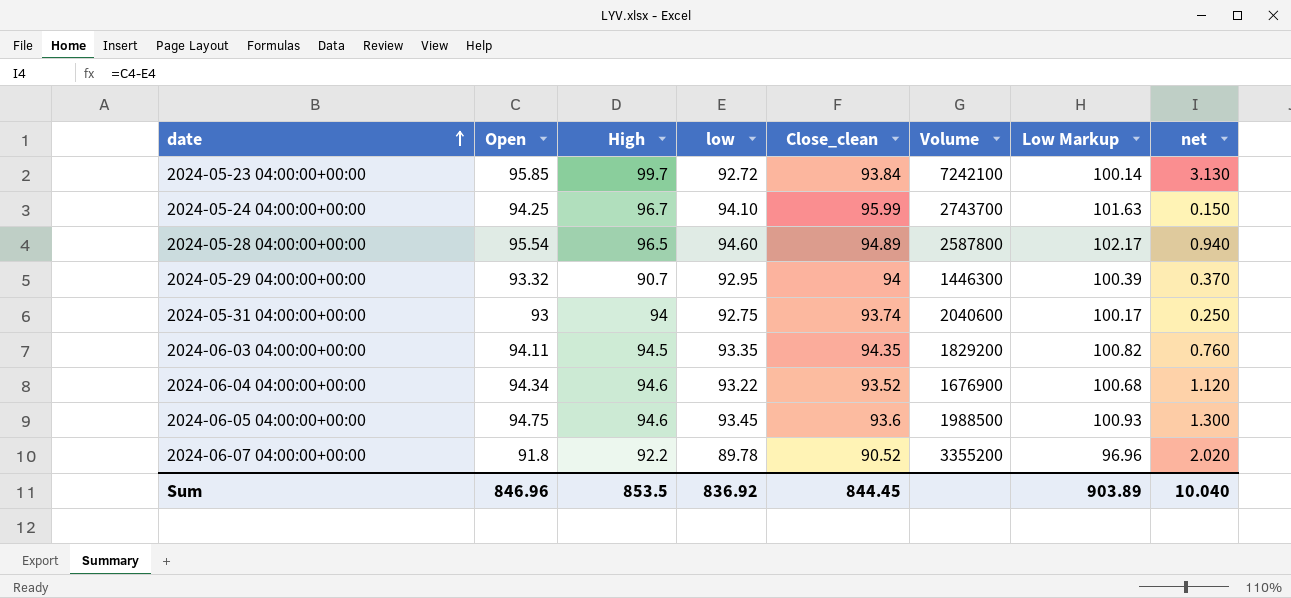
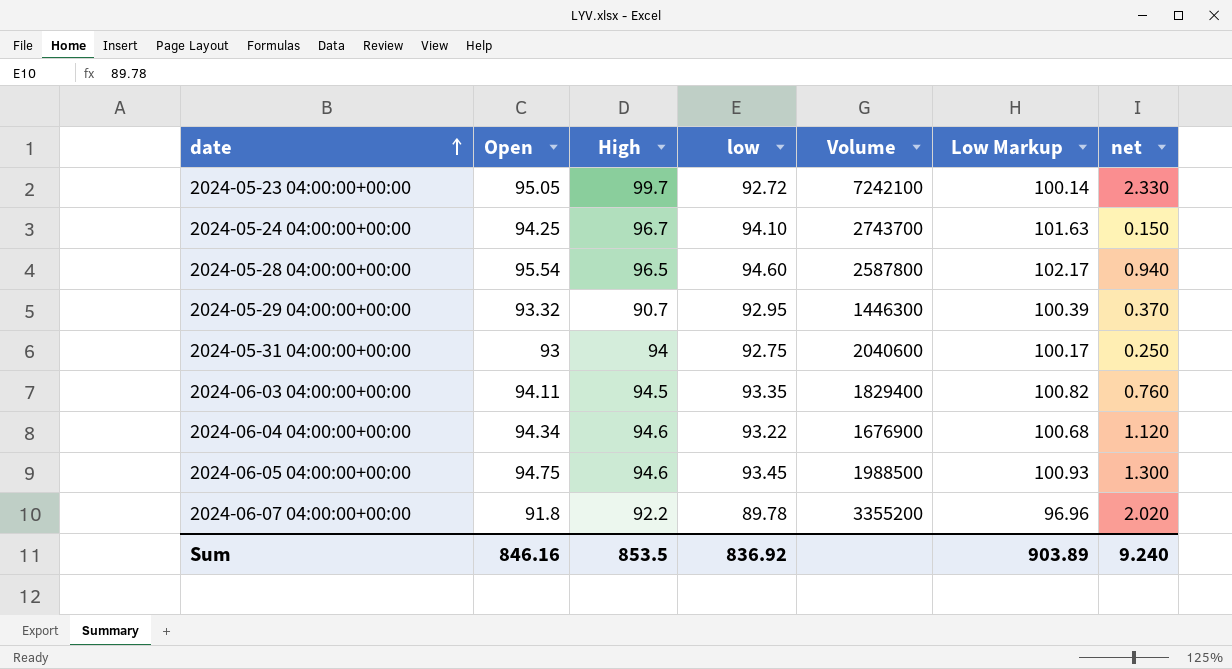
column Close_clean | position: 5 -> none
2024-05-23 04:00:00+00:00 | Open: 95.85 -> 95.05
2024-05-23 04:00:00+00:00 | net: 3.130 -> 2.330
2024-06-03 04:00:00+00:00 | Volume: 1829200 -> 1829400
Sum | Open: 846.96 -> 846.16
Sum | net: 10.040 -> 9.240

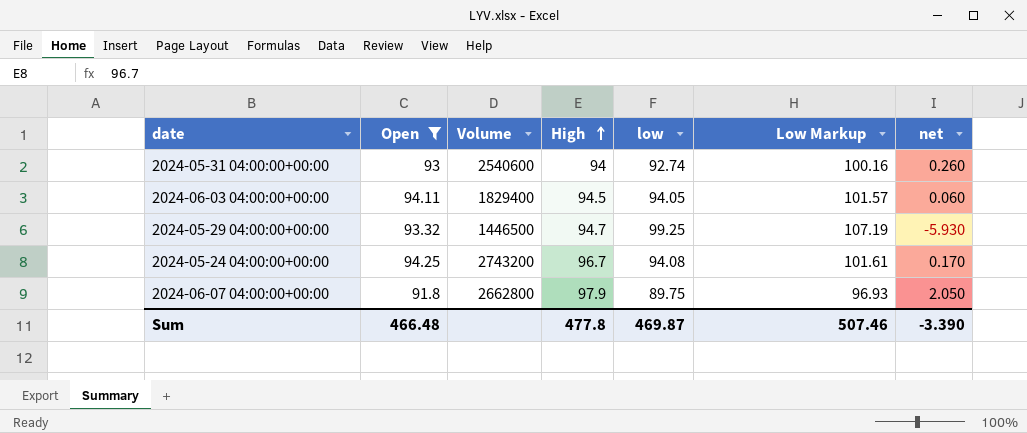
filter: none -> Open <= 94.25
row order: date ascending -> High ascending
column Volume | position: 5 -> 3
2024-05-31 04:00:00+00:00 | Volume: 2040600 -> 2540600
2024-05-31 04:00:00+00:00 | low: 92.75 -> 92.74
2024-05-31 04:00:00+00:00 | Low Markup: 100.17 -> 100.16
2024-05-31 04:00:00+00:00 | net: 0.250 -> 0.260
2024-06-03 04:00:00+00:00 | low: 93.35 -> 94.05
2024-06-03 04:00:00+00:00 | Low Markup: 100.82 -> 101.57
2024-06-03 04:00:00+00:00 | net: 0.760 -> 0.060
2024-05-29 04:00:00+00:00 | Volume: 1446300 -> 1446500
2024-05-29 04:00:00+00:00 | High: 90.7 -> 94.7
2024-05-29 04:00:00+00:00 | low: 92.95 -> 99.25
2024-05-29 04:00:00+00:00 | Low Markup: 100.39 -> 107.19
2024-05-29 04:00:00+00:00 | net: 0.370 -> -5.930
2024-05-24 04:00:00+00:00 | Volume: 2743700 -> 2743200
2024-05-24 04:00:00+00:00 | low: 94.10 -> 94.08
2024-05-24 04:00:00+00:00 | Low Markup: 101.63 -> 101.61
2024-05-24 04:00:00+00:00 | net: 0.150 -> 0.170
2024-06-07 04:00:00+00:00 | Volume: 3355200 -> 2662800
2024-06-07 04:00:00+00:00 | High: 92.2 -> 97.9
2024-06-07 04:00:00+00:00 | low: 89.78 -> 89.75
2024-06-07 04:00:00+00:00 | Low Markup: 96.96 -> 96.93
2024-06-07 04:00:00+00:00 | net: 2.020 -> 2.050
Sum | Open: 846.16 -> 466.48
Sum | High: 853.5 -> 477.8
Sum | low: 836.92 -> 469.87
Sum | Low Markup: 903.89 -> 507.46
Sum | net: 9.240 -> -3.390

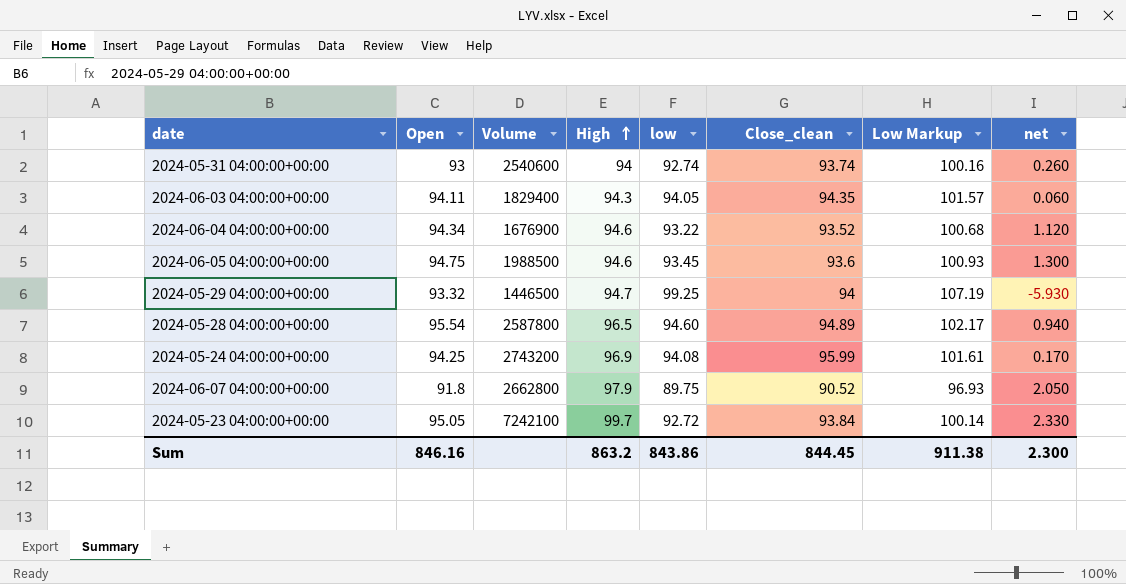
filter: Open <= 94.25 -> none
column Close_clean | position: none -> 6
2024-06-03 04:00:00+00:00 | High: 94.5 -> 94.3
2024-05-24 04:00:00+00:00 | High: 96.7 -> 96.9
Sum | Open: 466.48 -> 846.16
Sum | High: 477.8 -> 863.2
Sum | low: 469.87 -> 843.86
Sum | Low Markup: 507.46 -> 911.38
Sum | net: -3.390 -> 2.300

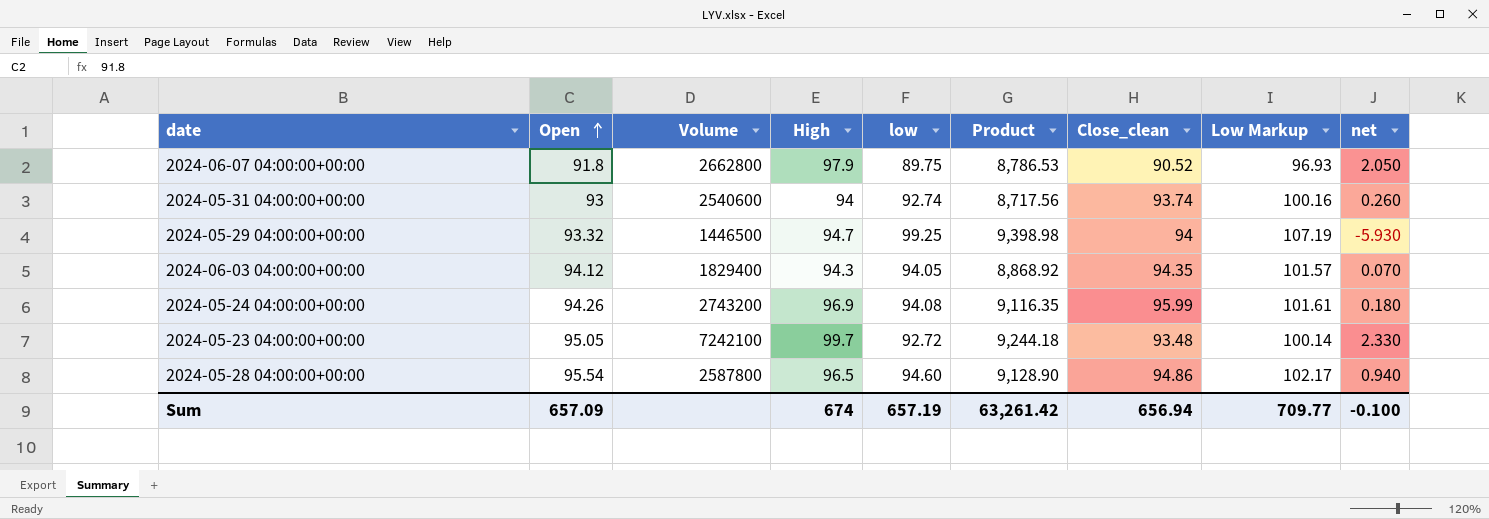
row order: High ascending -> Open ascending
column Product | formula: none -> [High] * [low]
row 2024-06-04 04:00:00+00:00: 94.34 | 1676900 | 94.6 | 93.22 | 93.52 | 100.68 | 1.120 -> none
row 2024-06-05 04:00:00+00:00: 94.75 | 1988500 | 94.6 | 93.45 | 93.6 | 100.93 | 1.300 -> none
2024-06-03 04:00:00+00:00 | Open: 94.11 -> 94.12
2024-06-03 04:00:00+00:00 | net: 0.060 -> 0.070
2024-05-24 04:00:00+00:00 | Open: 94.25 -> 94.26
2024-05-24 04:00:00+00:00 | net: 0.170 -> 0.180
2024-05-23 04:00:00+00:00 | Close_clean: 93.84 -> 93.48
2024-05-28 04:00:00+00:00 | Close_clean: 94.89 -> 94.86
Sum | Open: 846.16 -> 657.09
Sum | High: 863.2 -> 674
Sum | low: 843.86 -> 657.19
Sum | Close_clean: 844.45 -> 656.94
Sum | Low Markup: 911.38 -> 709.77
Sum | net: 2.300 -> -0.100

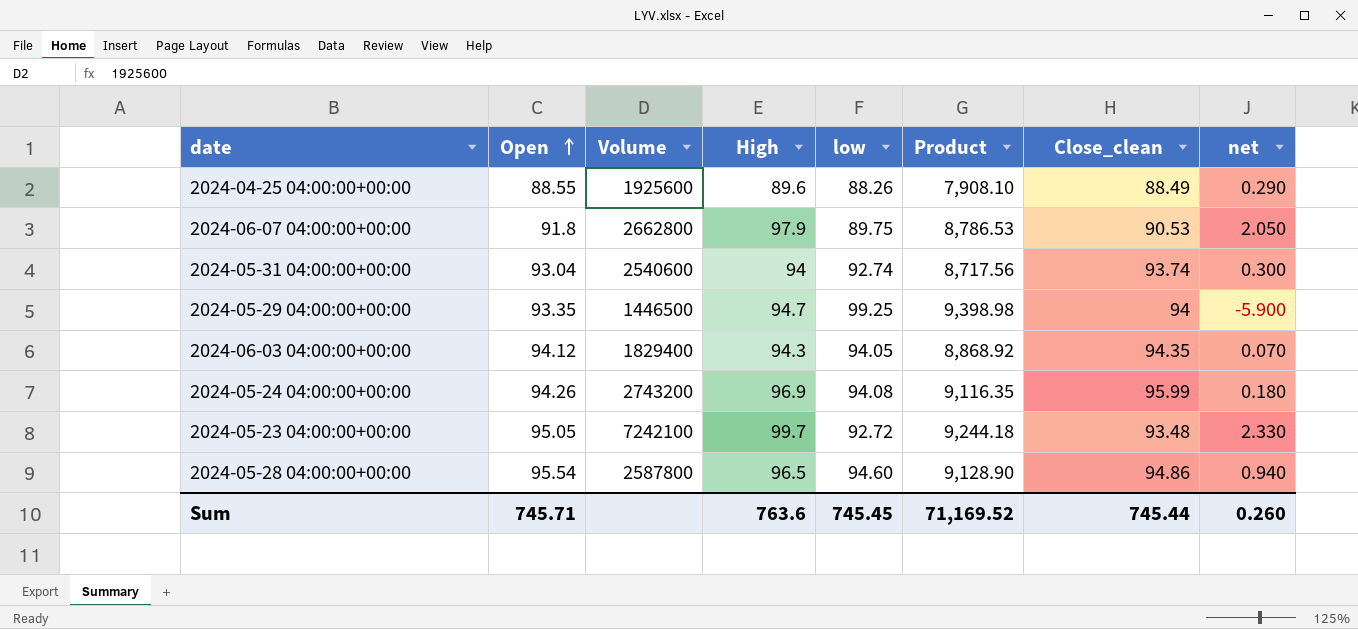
column Low Markup | formula: [low] * 1.08 -> none
row 2024-04-25 04:00:00+00:00: none -> 88.55 | 1925600 | 89.6 | 88.26 | 7,908.10 | 88.49 | 0.290
2024-06-07 04:00:00+00:00 | Close_clean: 90.52 -> 90.53
2024-05-31 04:00:00+00:00 | Open: 93 -> 93.04
2024-05-31 04:00:00+00:00 | net: 0.260 -> 0.300
2024-05-29 04:00:00+00:00 | Open: 93.32 -> 93.35
2024-05-29 04:00:00+00:00 | net: -5.930 -> -5.900
Sum | Open: 657.09 -> 745.71
Sum | High: 674 -> 763.6
Sum | low: 657.19 -> 745.45
Sum | Product: 63,261.42 -> 71,169.52
Sum | Close_clean: 656.94 -> 745.44
Sum | net: -0.100 -> 0.260

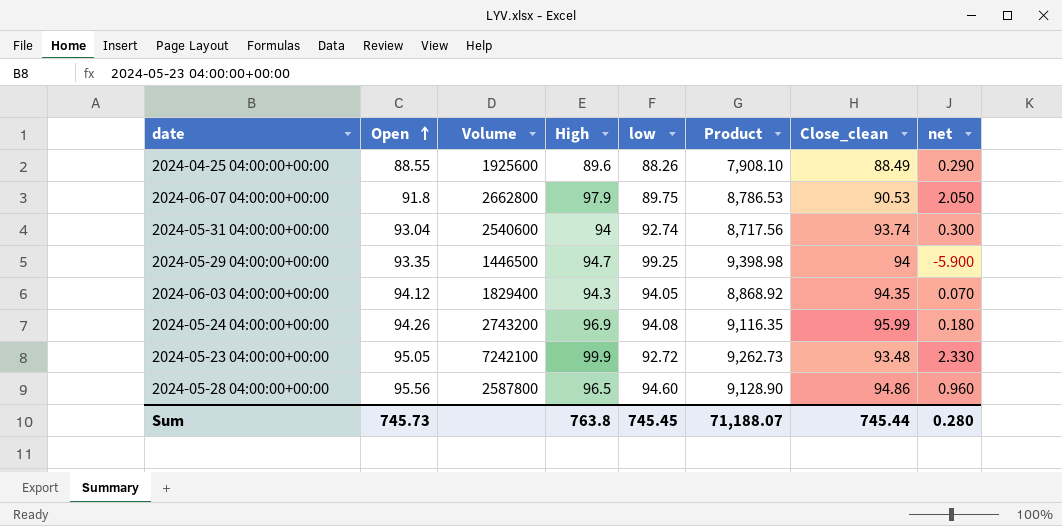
2024-05-23 04:00:00+00:00 | High: 99.7 -> 99.9
2024-05-23 04:00:00+00:00 | Product: 9,244.18 -> 9,262.73
2024-05-28 04:00:00+00:00 | Open: 95.54 -> 95.56
2024-05-28 04:00:00+00:00 | net: 0.940 -> 0.960
Sum | Open: 745.71 -> 745.73
Sum | High: 763.6 -> 763.8
Sum | Product: 71,169.52 -> 71,188.07
Sum | net: 0.260 -> 0.280

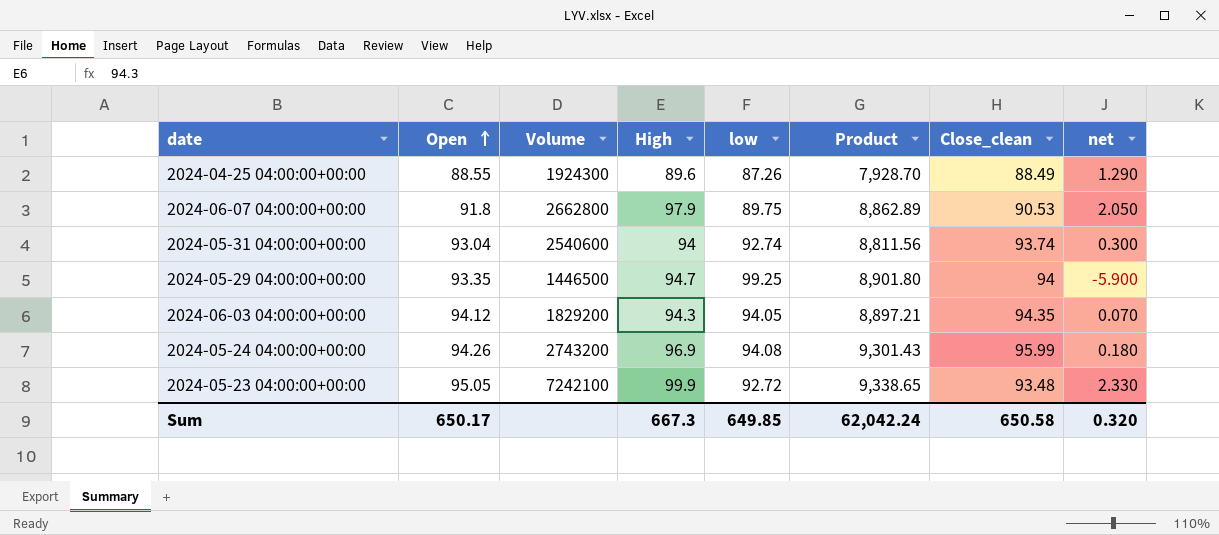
column Product | formula: [High] * [low] -> [High] * [Close_clean]
row 2024-05-28 04:00:00+00:00: 95.56 | 2587800 | 96.5 | 94.60 | 9,128.90 | 94.86 | 0.960 -> none
2024-04-25 04:00:00+00:00 | Volume: 1925600 -> 1924300
2024-04-25 04:00:00+00:00 | low: 88.26 -> 87.26
2024-04-25 04:00:00+00:00 | net: 0.290 -> 1.290
2024-06-03 04:00:00+00:00 | Volume: 1829400 -> 1829200
Sum | Open: 745.73 -> 650.17
Sum | High: 763.8 -> 667.3
Sum | low: 745.45 -> 649.85
Sum | Product: 71,188.07 -> 62,042.24
Sum | Close_clean: 745.44 -> 650.58
Sum | net: 0.280 -> 0.320

